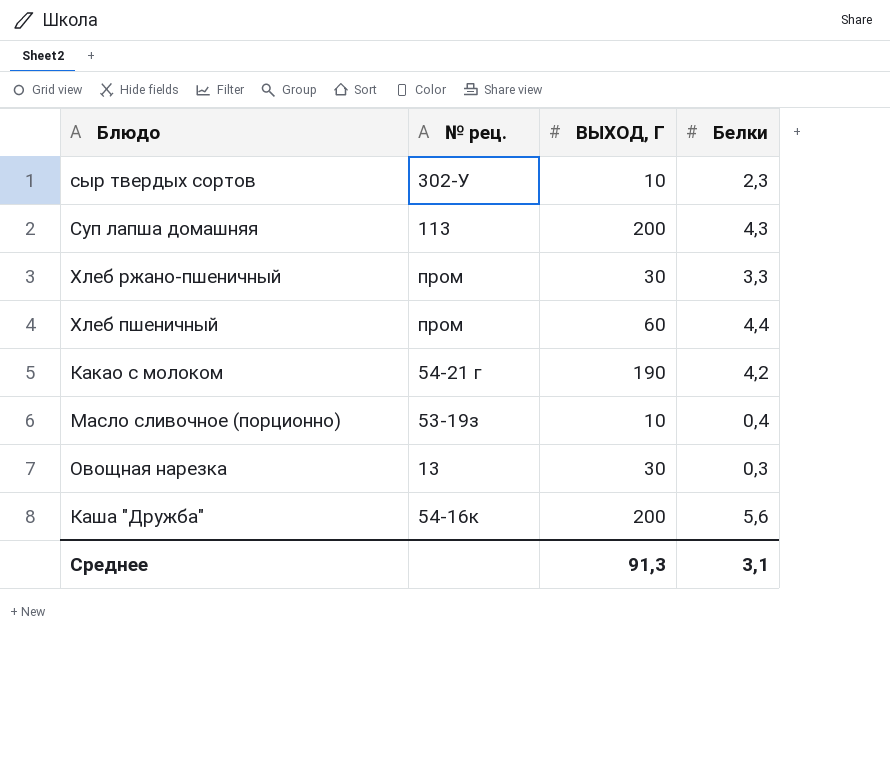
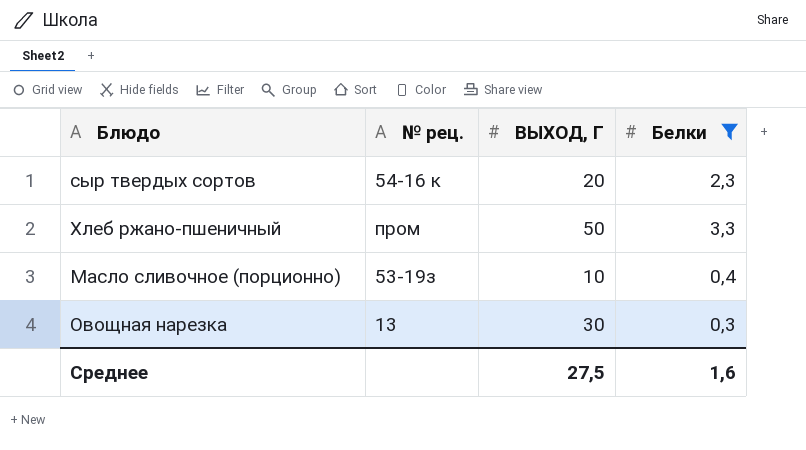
filter: none -> Белки <= 3,3
сыр твердых сортов | № рец.: 302-У -> 54-16 к
сыр твердых сортов | ВЫХОД, Г: 10 -> 20
Хлеб ржано-пшеничный | ВЫХОД, Г: 30 -> 50
Среднее | ВЫХОД, Г: 91,3 -> 27,5
Среднее | Белки: 3,1 -> 1,6

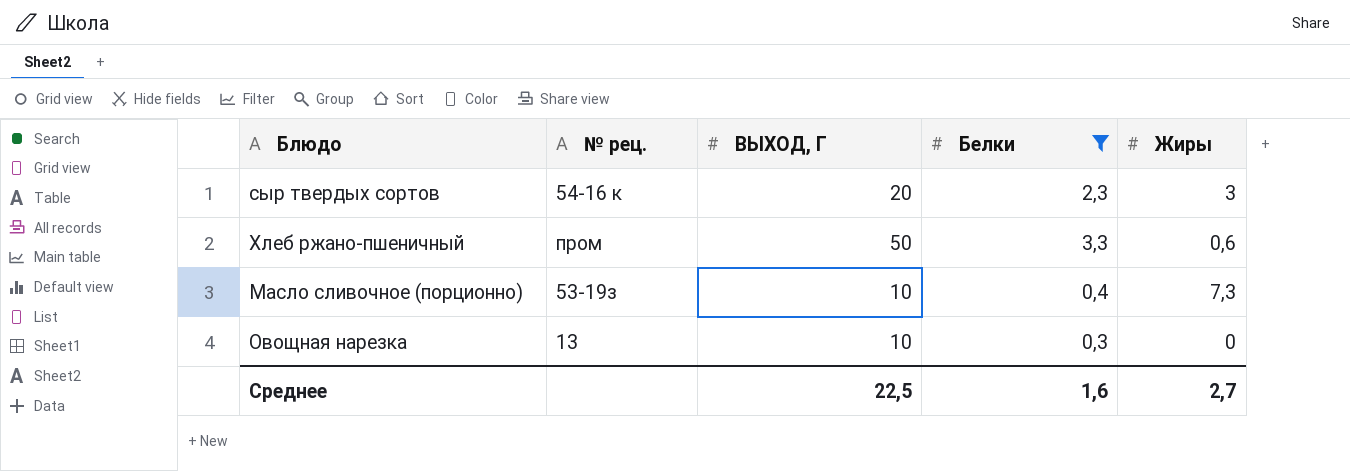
column Жиры | position: none -> 5
Овощная нарезка | ВЫХОД, Г: 30 -> 10
Среднее | ВЫХОД, Г: 27,5 -> 22,5

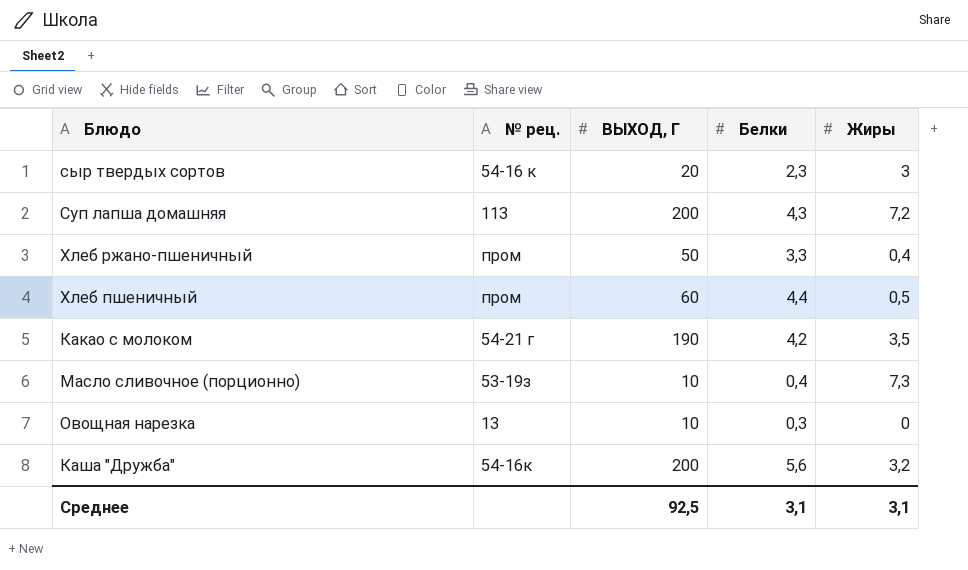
filter: Белки <= 3,3 -> none
Хлеб ржано-пшеничный | Жиры: 0,6 -> 0,4
Среднее | ВЫХОД, Г: 22,5 -> 92,5
Среднее | Белки: 1,6 -> 3,1
Среднее | Жиры: 2,7 -> 3,1

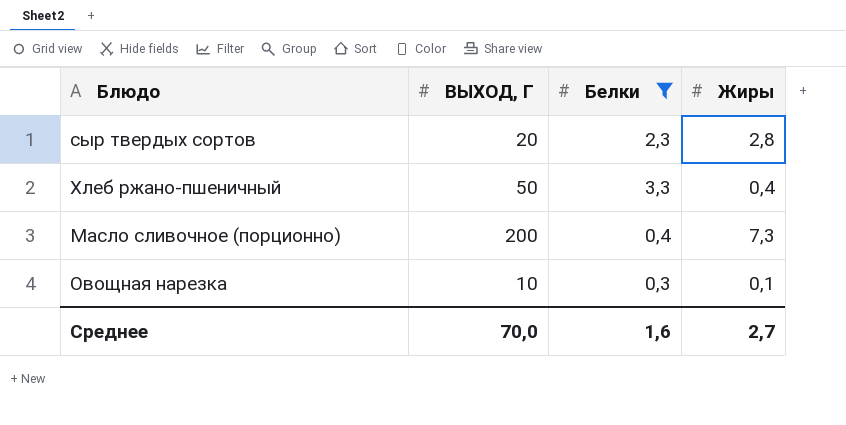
filter: none -> Белки <= 3,3
column № рец. | position: 2 -> none
сыр твердых сортов | Жиры: 3 -> 2,8
Масло сливочное (порционно) | ВЫХОД, Г: 10 -> 200
Овощная нарезка | Жиры: 0 -> 0,1
Среднее | ВЫХОД, Г: 92,5 -> 70,0
Среднее | Белки: 3,1 -> 1,6
Среднее | Жиры: 3,1 -> 2,7

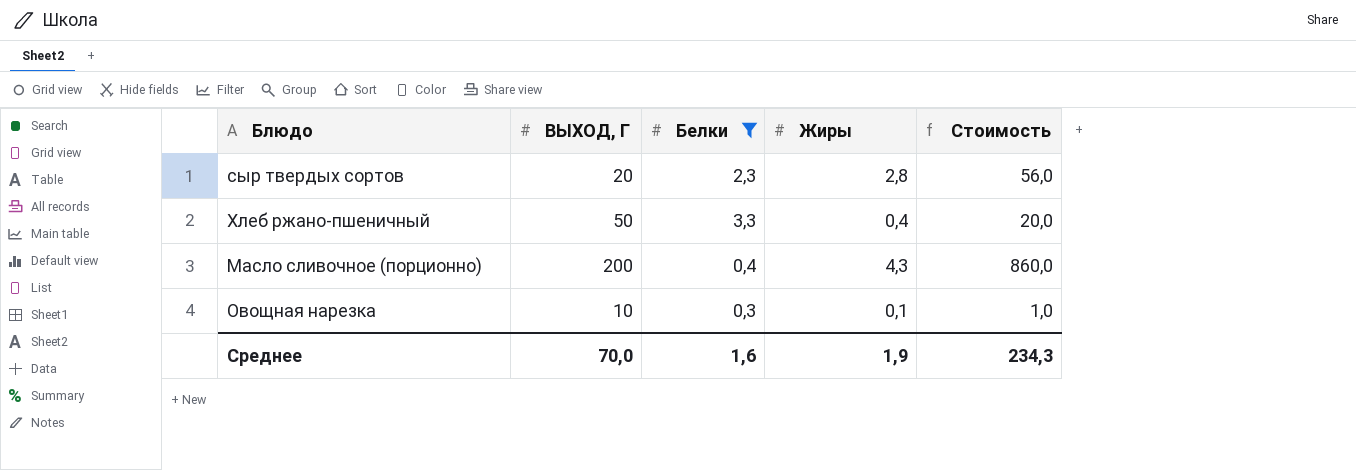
column Стоимость | formula: none -> [ВЫХОД, Г] * [Жиры]
Масло сливочное (порционно) | Жиры: 7,3 -> 4,3
Среднее | Жиры: 2,7 -> 1,9

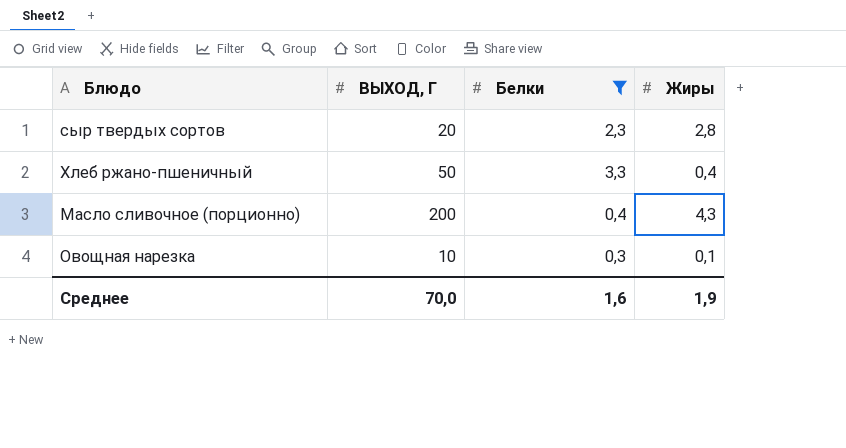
column Стоимость | formula: [ВЫХОД, Г] * [Жиры] -> none

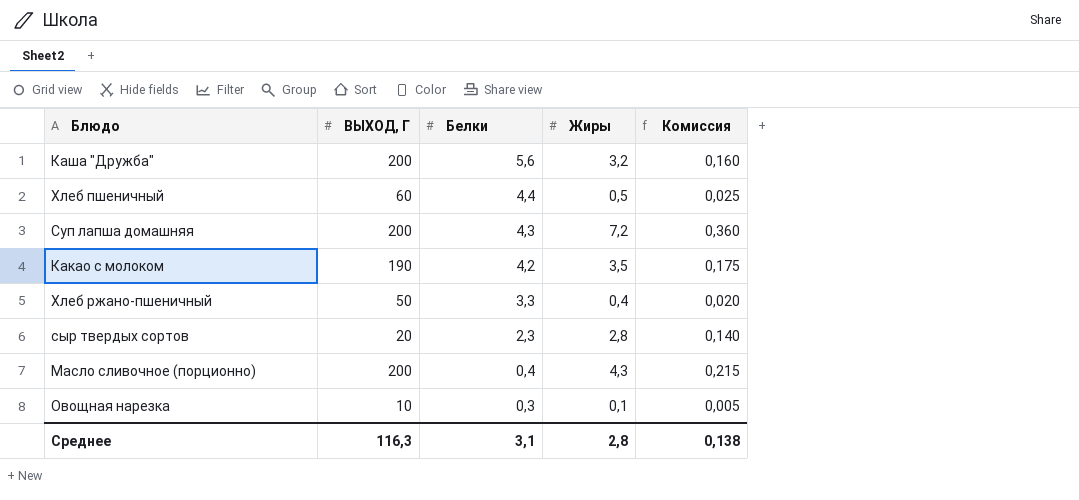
filter: Белки <= 3,3 -> none
row order: none -> Белки descending
column Комиссия | formula: none -> [Жиры] * 0,05
Среднее | ВЫХОД, Г: 70,0 -> 116,3
Среднее | Белки: 1,6 -> 3,1
Среднее | Жиры: 1,9 -> 2,8

